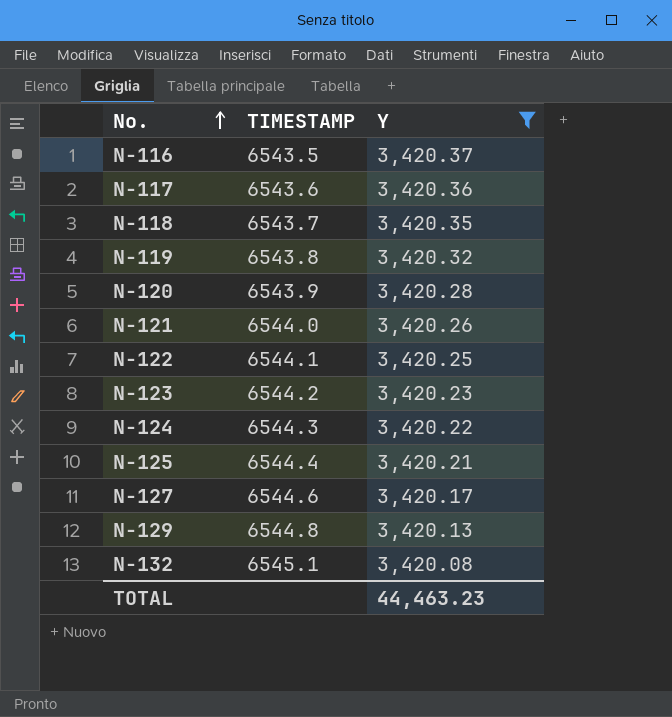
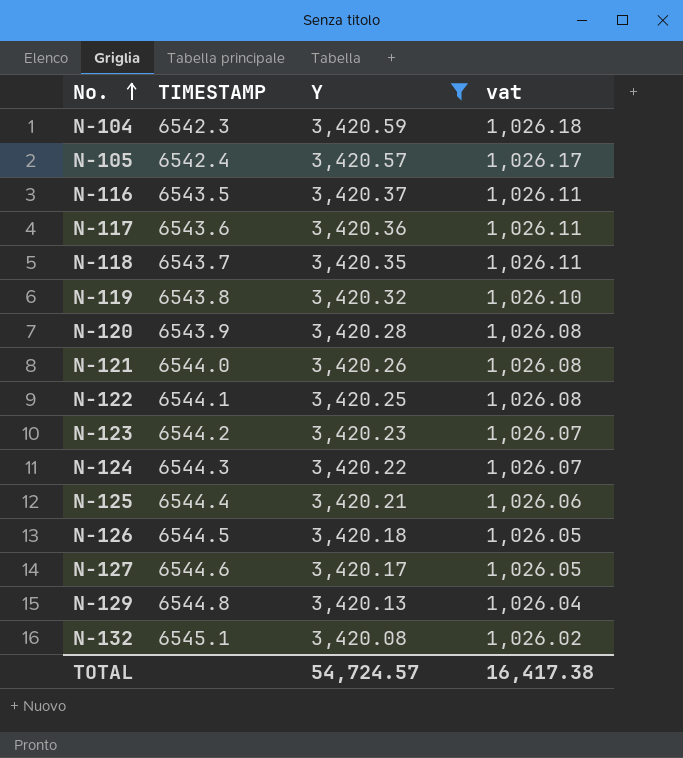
column vat | formula: none -> [Y] * 0.3
row N-104: none -> 6542.3 | 3,420.59 | 1,026.18
row N-105: none -> 6542.4 | 3,420.57 | 1,026.17
row N-126: none -> 6544.5 | 3,420.18 | 1,026.05
TOTAL | Y: 44,463.23 -> 54,724.57

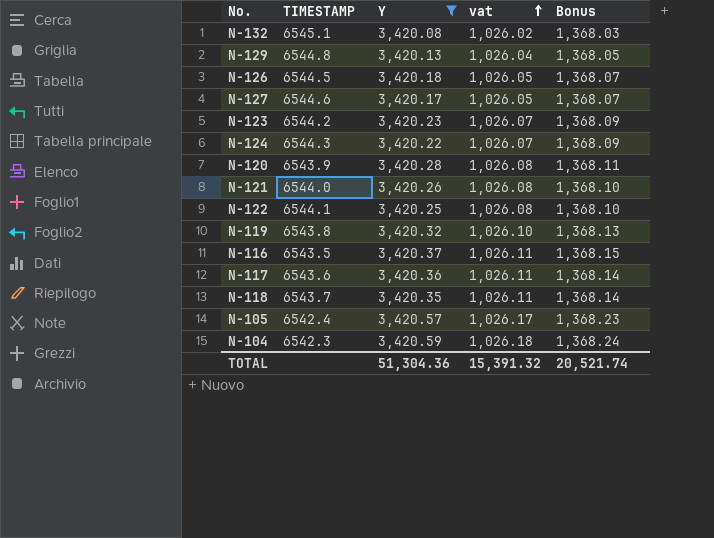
row order: No. ascending -> vat ascending
column Bonus | formula: none -> [Y] * 0.4
row N-125: 6544.4 | 3,420.21 | 1,026.06 -> none
TOTAL | Y: 54,724.57 -> 51,304.36
TOTAL | vat: 16,417.38 -> 15,391.32

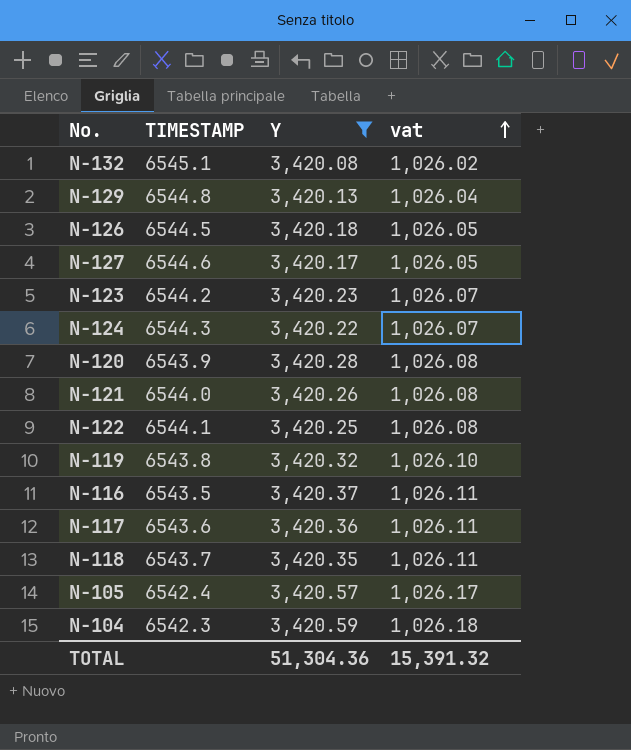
column Bonus | formula: [Y] * 0.4 -> none

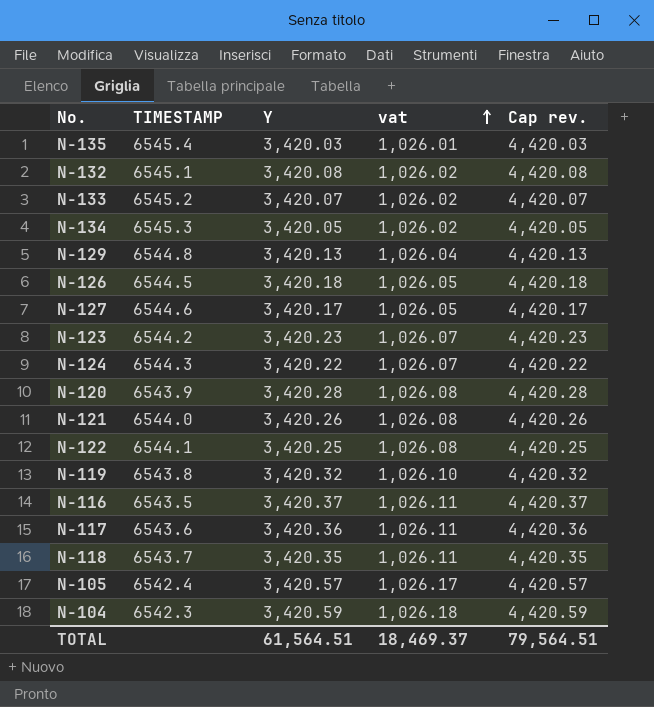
filter: Y >= 3,420.08 -> none
column Cap rev. | formula: none -> [Y] + 1000
TOTAL | Y: 51,304.36 -> 61,564.51
TOTAL | vat: 15,391.32 -> 18,469.37

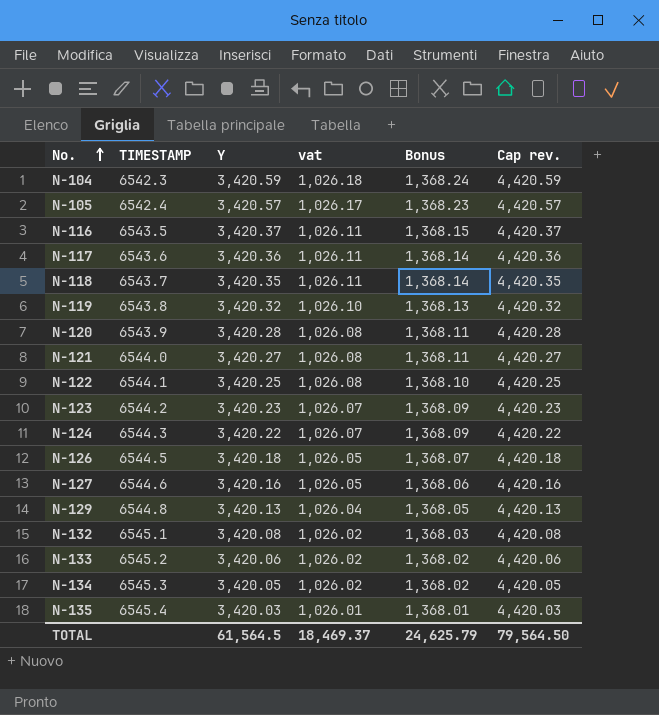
row order: vat ascending -> No. ascending
column Bonus | formula: none -> [Y] * 0.4
N-121 | Y: 3,420.26 -> 3,420.27
N-121 | Cap rev.: 4,420.26 -> 4,420.27
N-127 | Y: 3,420.17 -> 3,420.16
N-127 | Cap rev.: 4,420.17 -> 4,420.16
N-133 | Y: 3,420.07 -> 3,420.06
N-133 | Cap rev.: 4,420.07 -> 4,420.06
TOTAL | Y: 61,564.51 -> 61,564.5
TOTAL | Cap rev.: 79,564.51 -> 79,564.50

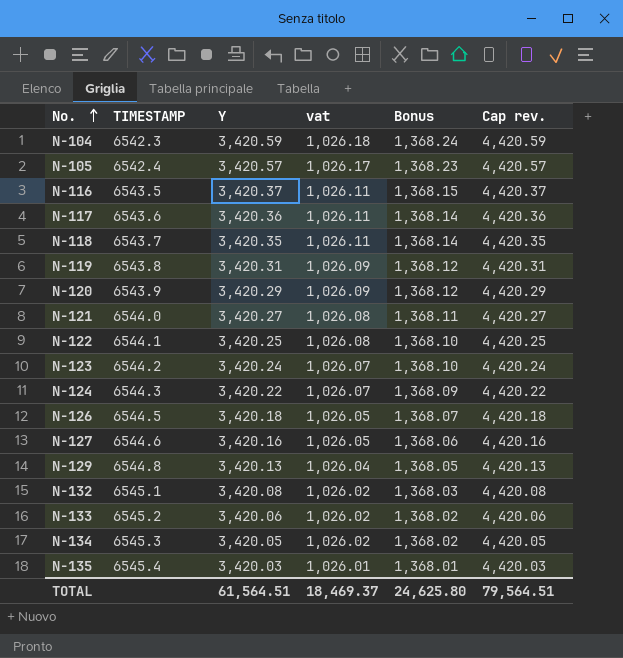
N-119 | Y: 3,420.32 -> 3,420.31
N-119 | vat: 1,026.10 -> 1,026.09
N-119 | Bonus: 1,368.13 -> 1,368.12
N-119 | Cap rev.: 4,420.32 -> 4,420.31
N-120 | Y: 3,420.28 -> 3,420.29
N-120 | vat: 1,026.08 -> 1,026.09
N-120 | Bonus: 1,368.11 -> 1,368.12
N-120 | Cap rev.: 4,420.28 -> 4,420.29
N-123 | Y: 3,420.23 -> 3,420.24
N-123 | Bonus: 1,368.09 -> 1,368.10
N-123 | Cap rev.: 4,420.23 -> 4,420.24
TOTAL | Y: 61,564.5 -> 61,564.51
TOTAL | Bonus: 24,625.79 -> 24,625.80
TOTAL | Cap rev.: 79,564.50 -> 79,564.51

